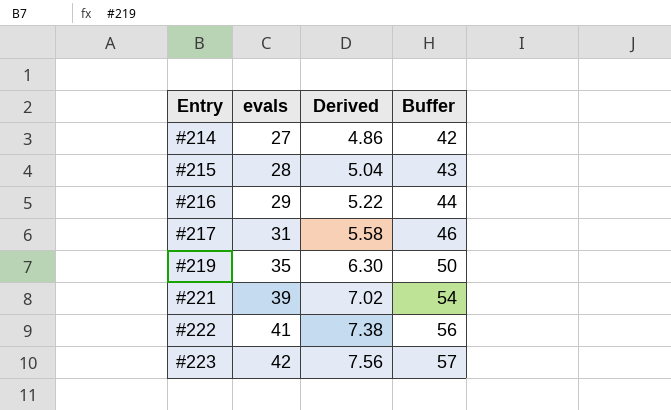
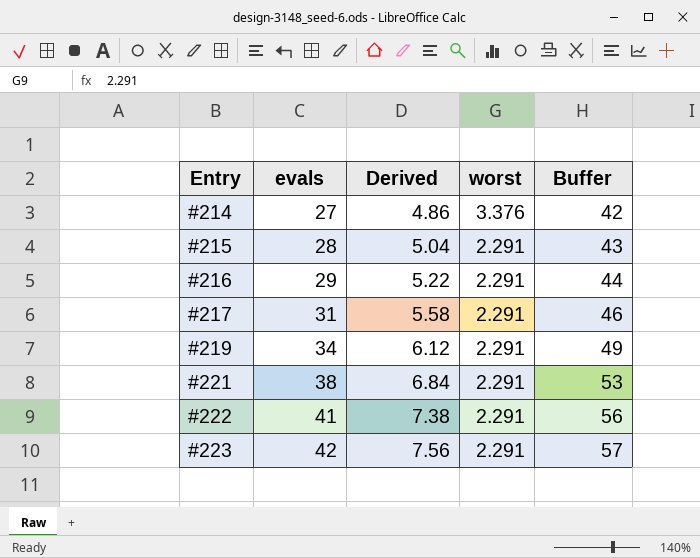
column worst | position: none -> 4
#219 | evals: 35 -> 34
#219 | Derived: 6.30 -> 6.12
#219 | Buffer: 50 -> 49
#221 | evals: 39 -> 38
#221 | Derived: 7.02 -> 6.84
#221 | Buffer: 54 -> 53

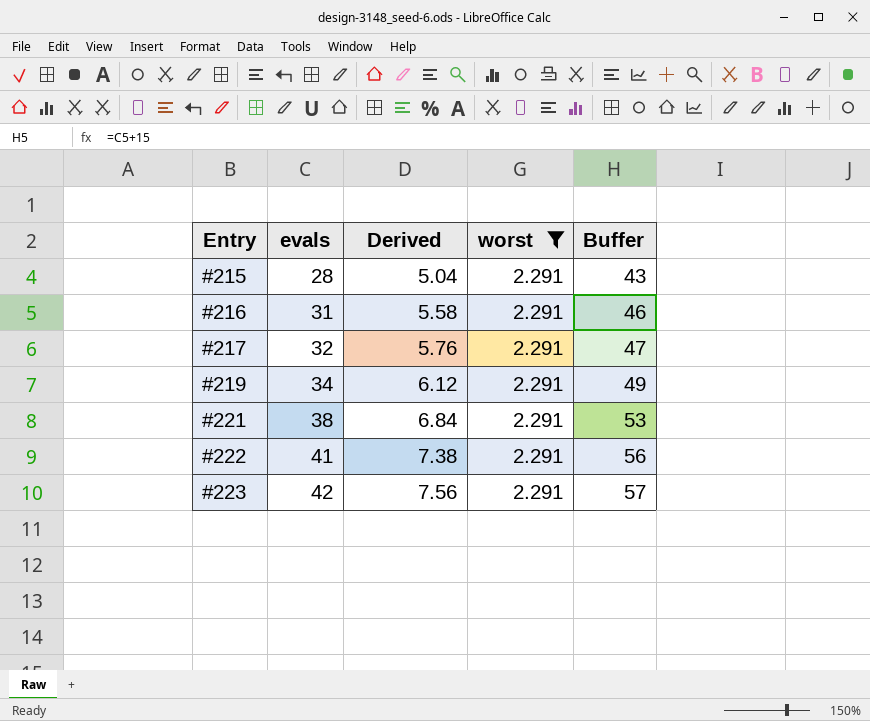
filter: none -> worst = 2.291
#216 | evals: 29 -> 31
#216 | Derived: 5.22 -> 5.58
#216 | Buffer: 44 -> 46
#217 | evals: 31 -> 32
#217 | Derived: 5.58 -> 5.76
#217 | Buffer: 46 -> 47

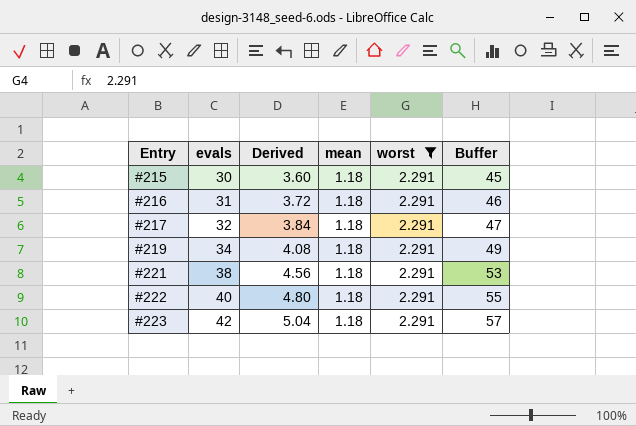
column Derived | formula: [evals] * 0.18 -> [evals] * 0.12
column mean | position: none -> 4
#215 | evals: 28 -> 30
#215 | Buffer: 43 -> 45
#222 | evals: 41 -> 40
#222 | Buffer: 56 -> 55

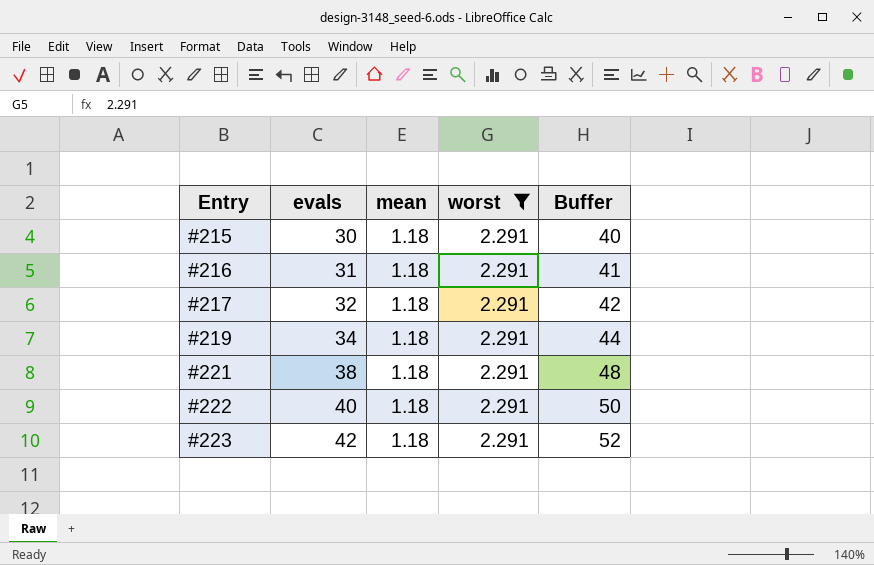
column Derived | formula: [evals] * 0.12 -> none
column Buffer | formula: [evals] + 15 -> [evals] + 10

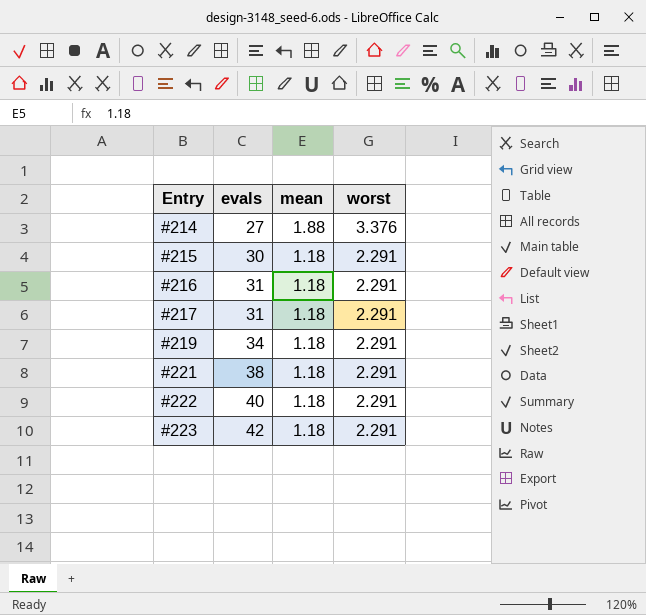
filter: worst = 2.291 -> none
column Buffer | formula: [evals] + 10 -> none
#217 | evals: 32 -> 31

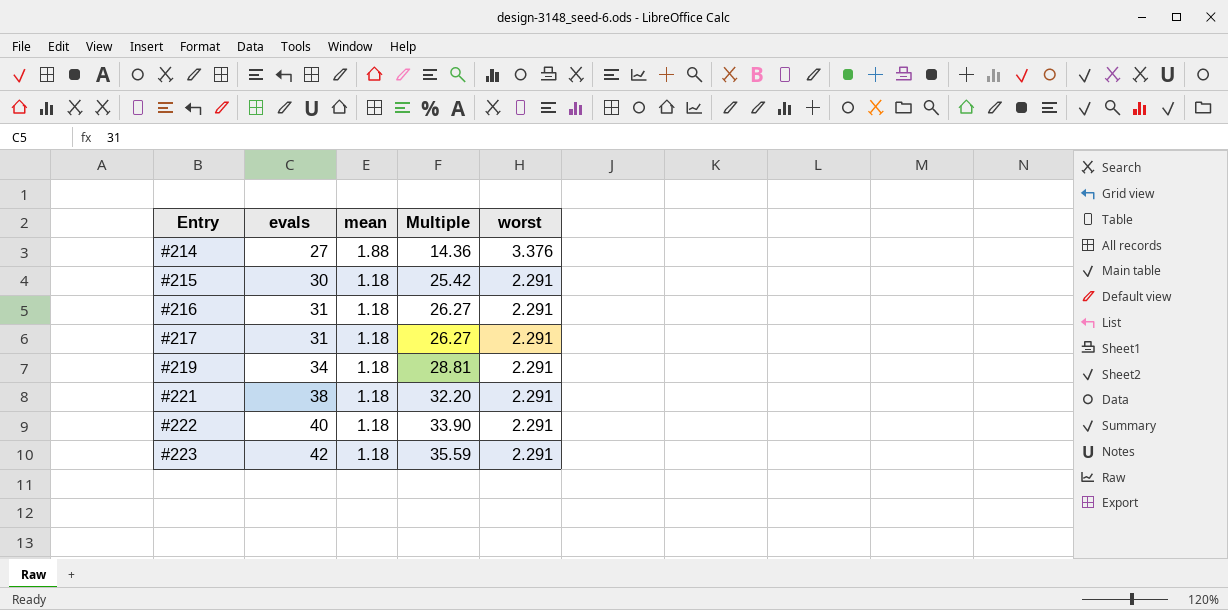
column Multiple | formula: none -> [evals] / [mean]

